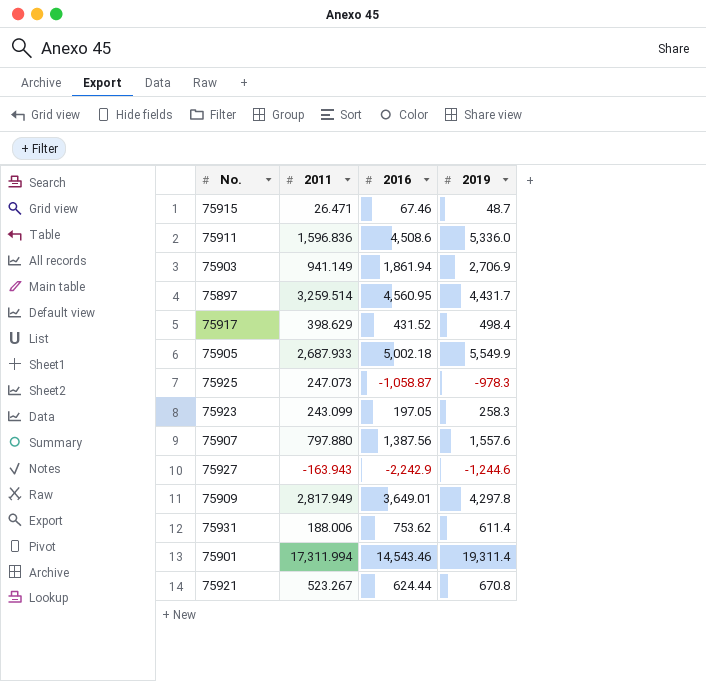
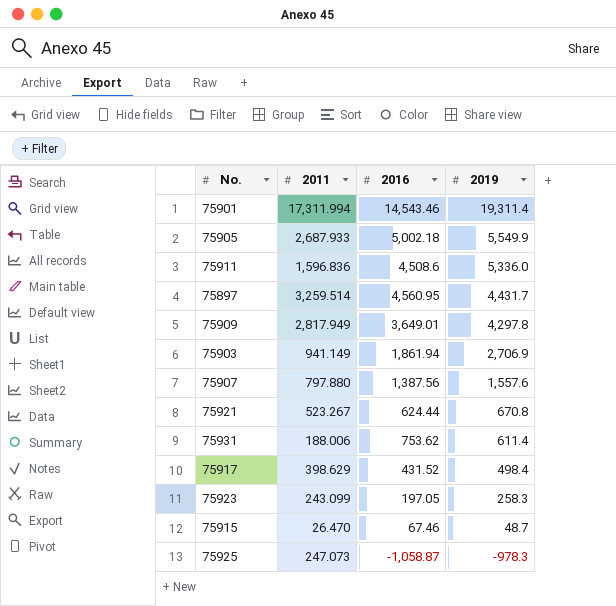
row order: none -> 2019 descending
row 75927: -163.943 | -2,242.9 | -1,244.6 -> none
75915 | 2011: 26.471 -> 26.470

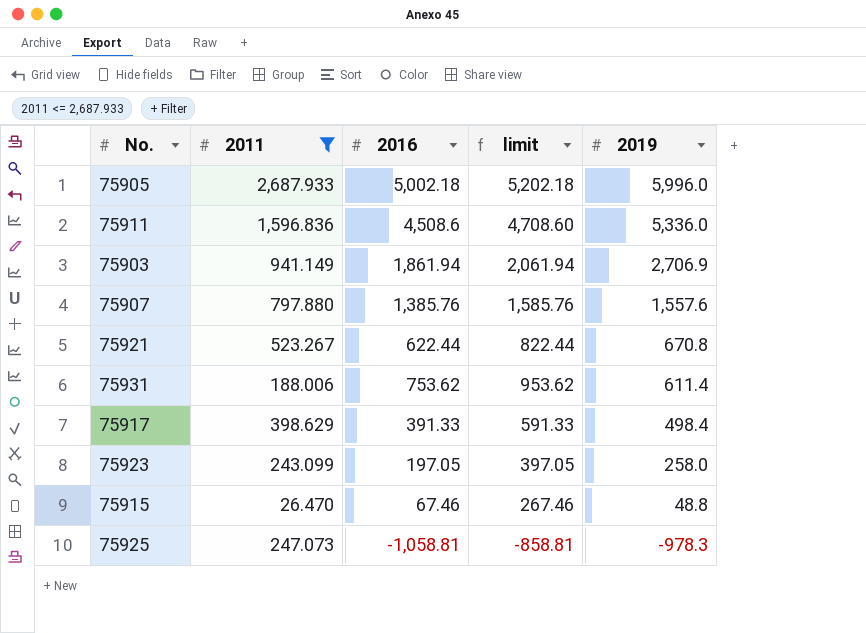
filter: none -> 2011 <= 2,687.933
column limit | formula: none -> [2016] + 200
75905 | 2019: 5,549.9 -> 5,996.0
75907 | 2016: 1,387.56 -> 1,385.76
75921 | 2016: 624.44 -> 622.44
75917 | 2016: 431.52 -> 391.33
75923 | 2019: 258.3 -> 258.0
75915 | 2019: 48.7 -> 48.8
75925 | 2016: -1,058.87 -> -1,058.81

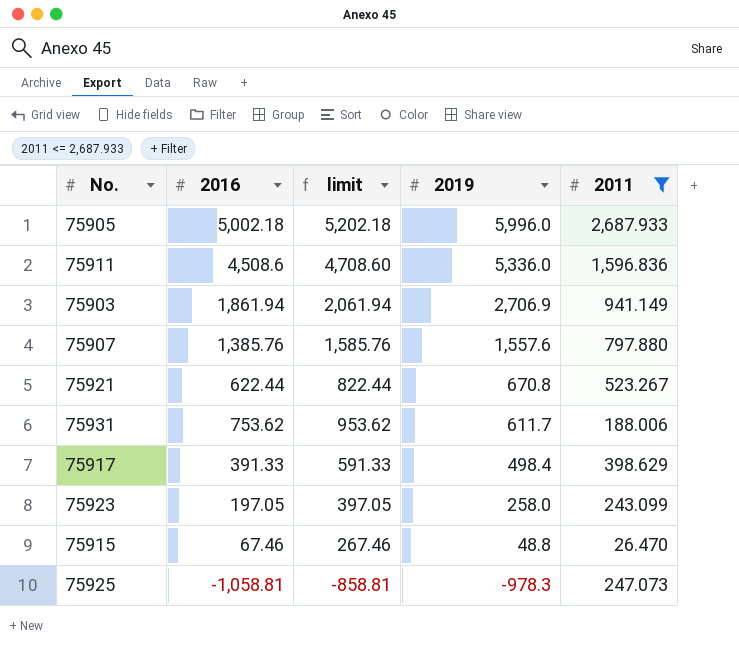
column 2011 | position: 2 -> 5
75931 | 2019: 611.4 -> 611.7

